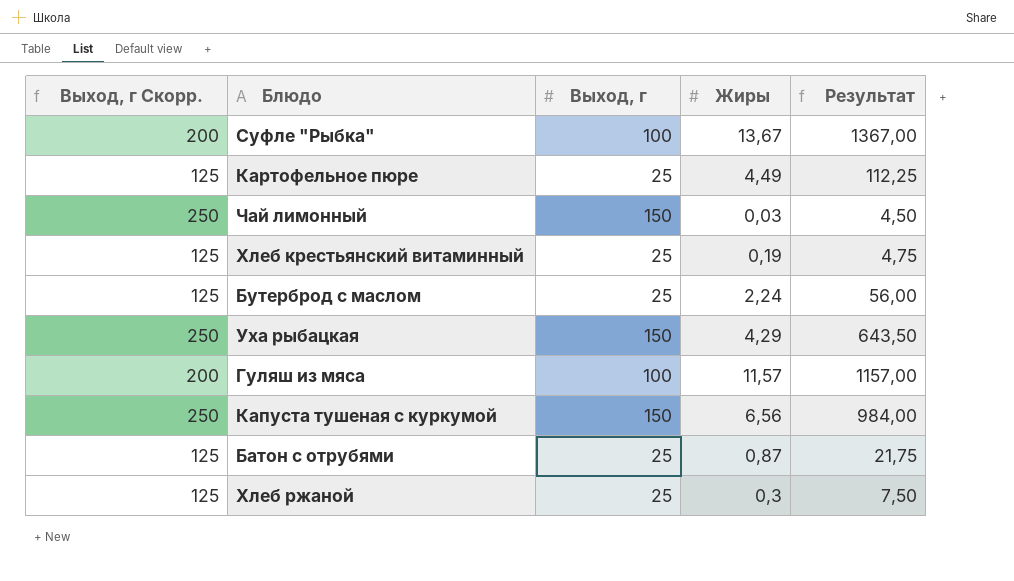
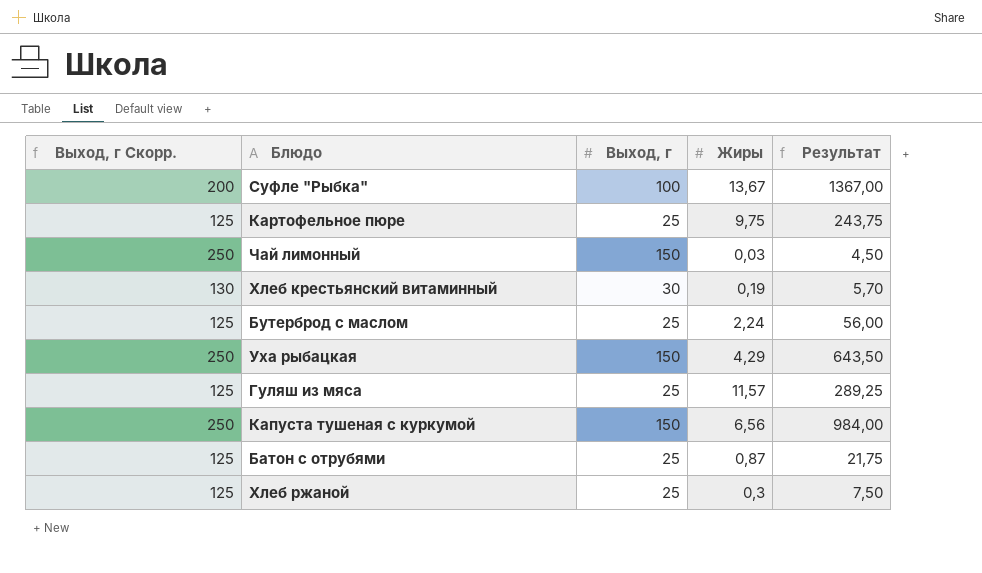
Картофельное пюре | Жиры: 4,49 -> 9,75
Картофельное пюре | Результат: 112,25 -> 243,75
Хлеб крестьянский витаминный | Выход, г Скорр.: 125 -> 130
Хлеб крестьянский витаминный | Выход, г: 25 -> 30
Хлеб крестьянский витаминный | Результат: 4,75 -> 5,70
Гуляш из мяса | Выход, г Скорр.: 200 -> 125
Гуляш из мяса | Выход, г: 100 -> 25
Гуляш из мяса | Результат: 1157,00 -> 289,25

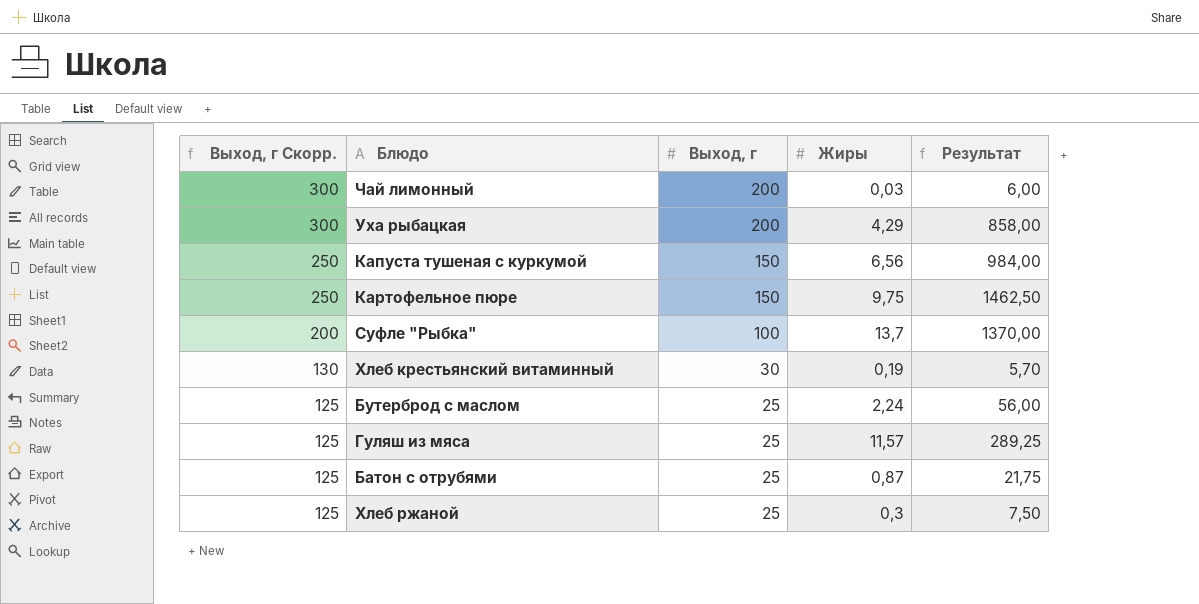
row order: none -> Выход, г Скорр. descending
Чай лимонный | Выход, г Скорр.: 250 -> 300
Чай лимонный | Выход, г: 150 -> 200
Чай лимонный | Результат: 4,50 -> 6,00
Уха рыбацкая | Выход, г Скорр.: 250 -> 300
Уха рыбацкая | Выход, г: 150 -> 200
Уха рыбацкая | Результат: 643,50 -> 858,00
Картофельное пюре | Выход, г Скорр.: 125 -> 250
Картофельное пюре | Выход, г: 25 -> 150
Картофельное пюре | Результат: 243,75 -> 1462,50
Суфле "Рыбка" | Жиры: 13,67 -> 13,7
Суфле "Рыбка" | Результат: 1367,00 -> 1370,00

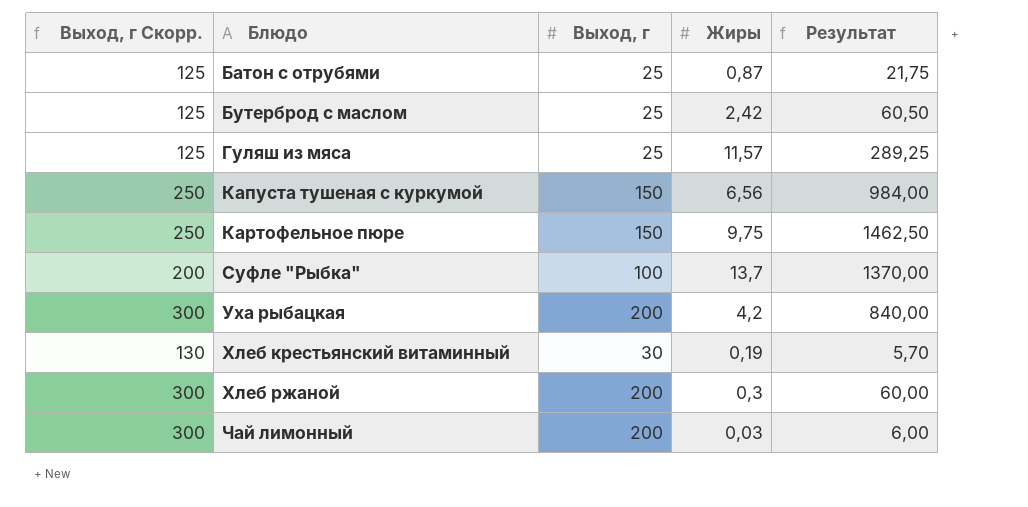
row order: Выход, г Скорр. descending -> Блюдо ascending
Бутерброд с маслом | Жиры: 2,24 -> 2,42
Бутерброд с маслом | Результат: 56,00 -> 60,50
Уха рыбацкая | Жиры: 4,29 -> 4,2
Уха рыбацкая | Результат: 858,00 -> 840,00
Хлеб ржаной | Выход, г Скорр.: 125 -> 300
Хлеб ржаной | Выход, г: 25 -> 200
Хлеб ржаной | Результат: 7,50 -> 60,00

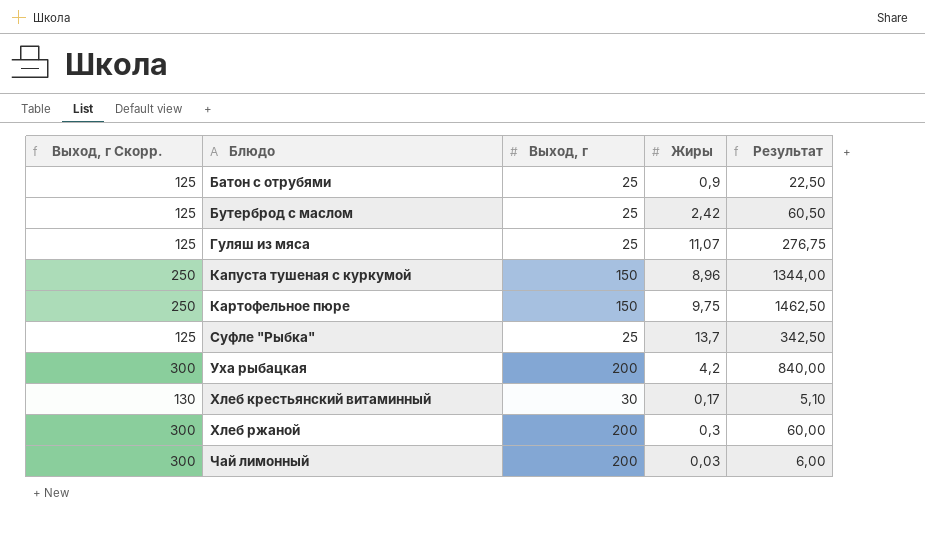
Батон с отрубями | Жиры: 0,87 -> 0,9
Батон с отрубями | Результат: 21,75 -> 22,50
Гуляш из мяса | Жиры: 11,57 -> 11,07
Гуляш из мяса | Результат: 289,25 -> 276,75
Капуста тушеная с куркумой | Жиры: 6,56 -> 8,96
Капуста тушеная с куркумой | Результат: 984,00 -> 1344,00
Суфле "Рыбка" | Выход, г Скорр.: 200 -> 125
Суфле "Рыбка" | Выход, г: 100 -> 25
Суфле "Рыбка" | Результат: 1370,00 -> 342,50
Хлеб крестьянский витаминный | Жиры: 0,19 -> 0,17
Хлеб крестьянский витаминный | Результат: 5,70 -> 5,10

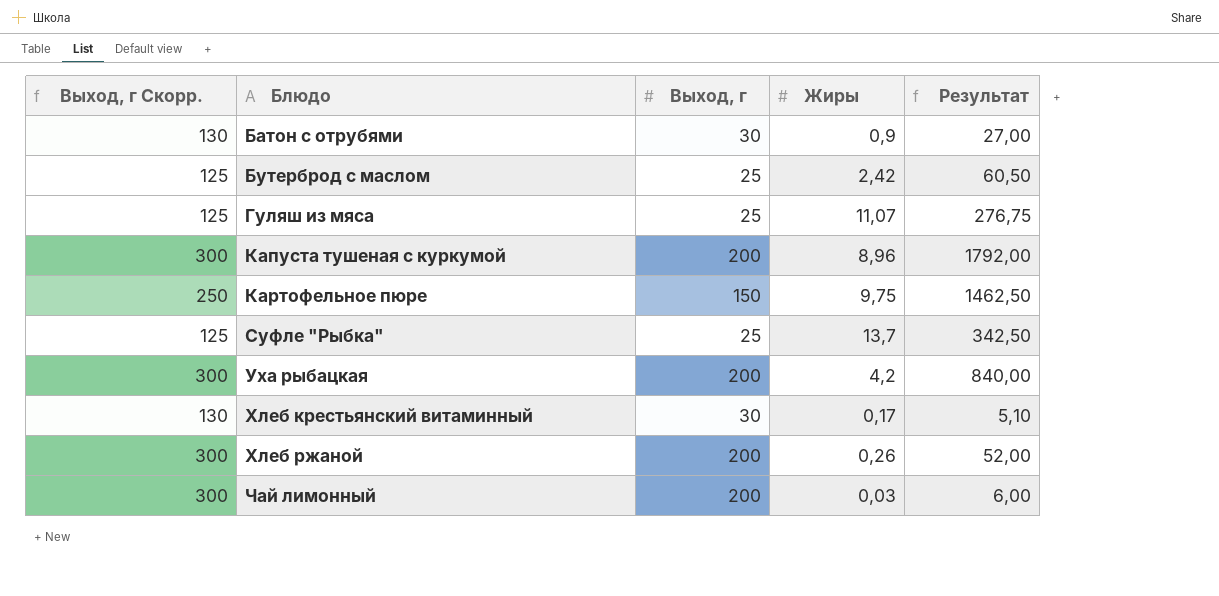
Батон с отрубями | Выход, г Скорр.: 125 -> 130
Батон с отрубями | Выход, г: 25 -> 30
Батон с отрубями | Результат: 22,50 -> 27,00
Капуста тушеная с куркумой | Выход, г Скорр.: 250 -> 300
Капуста тушеная с куркумой | Выход, г: 150 -> 200
Капуста тушеная с куркумой | Результат: 1344,00 -> 1792,00
Хлеб ржаной | Жиры: 0,3 -> 0,26
Хлеб ржаной | Результат: 60,00 -> 52,00

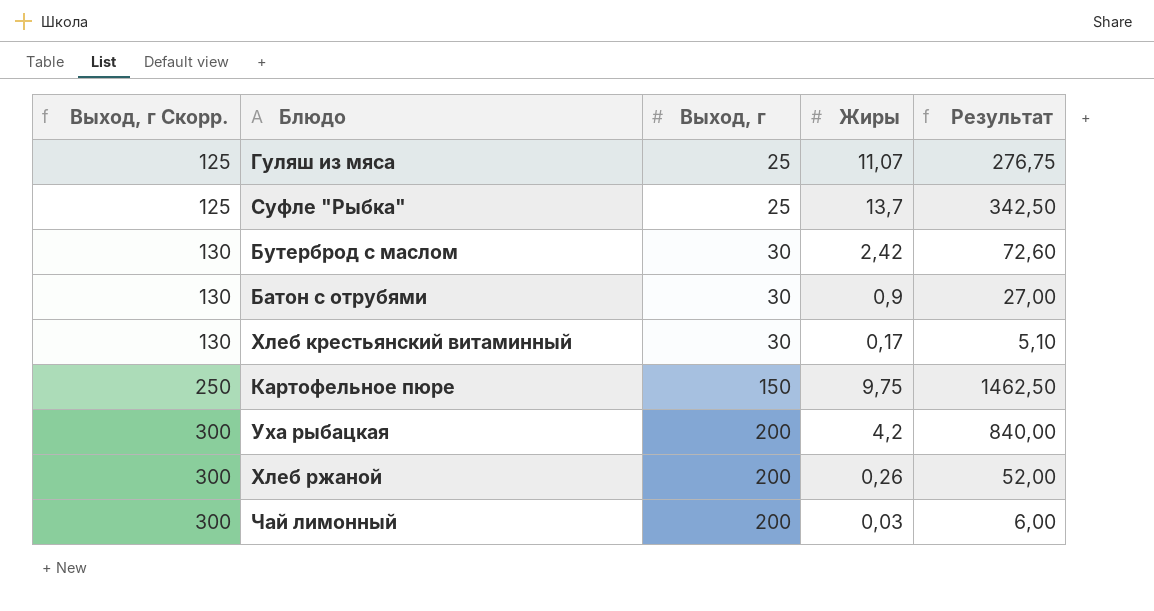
row order: Блюдо ascending -> Выход, г Скорр. ascending
row Капуста тушеная с куркумой: 300 | 200 | 8,96 | 1792,00 -> none
Бутерброд с маслом | Выход, г Скорр.: 125 -> 130
Бутерброд с маслом | Выход, г: 25 -> 30
Бутерброд с маслом | Результат: 60,50 -> 72,60

